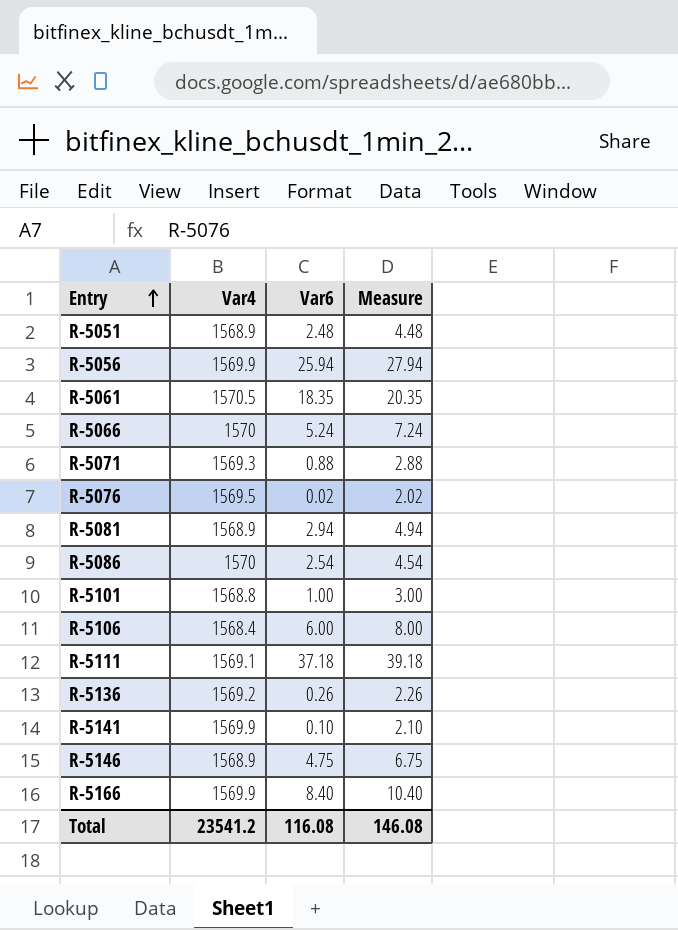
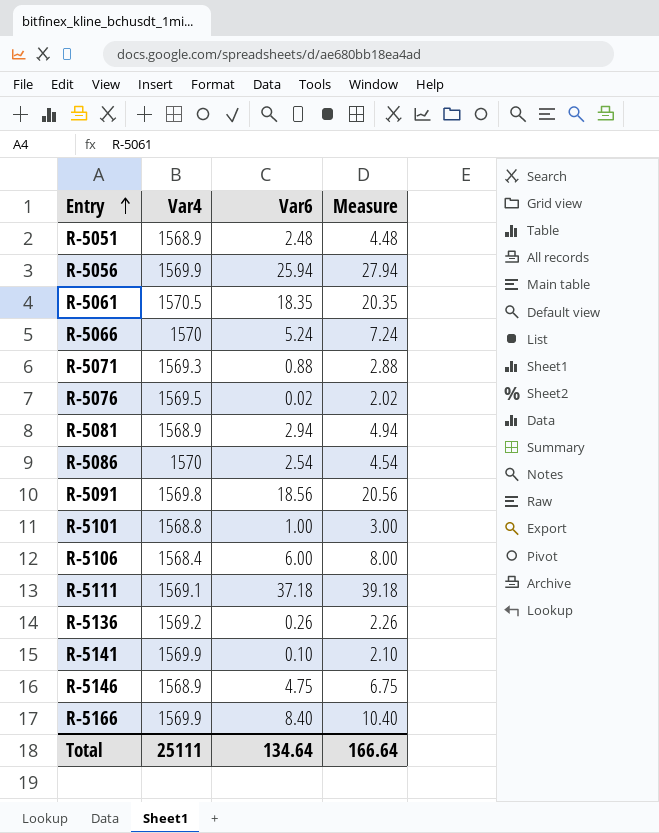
row R-5091: none -> 1569.8 | 18.56 | 20.56
Total | Var4: 23541.2 -> 25111
Total | Var6: 116.08 -> 134.64
Total | Measure: 146.08 -> 166.64

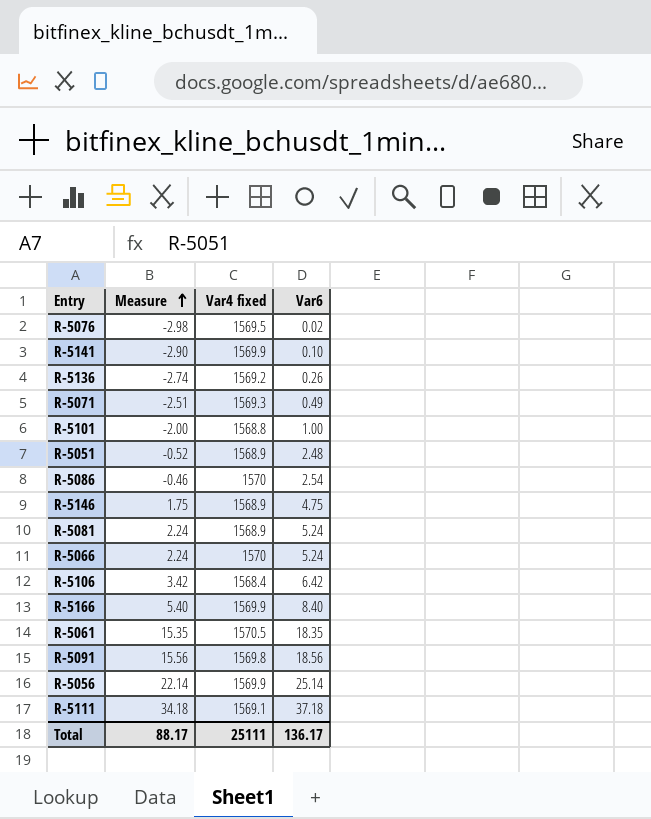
row order: Entry ascending -> Measure ascending
column Measure | formula: [Var6] + 2 -> [Var6] - 3
column Measure | position: 4 -> 2
column name: Var4 -> Var4 fixed
R-5071 | Var6: 0.88 -> 0.49
R-5081 | Var6: 2.94 -> 5.24
R-5106 | Var6: 6.00 -> 6.42
R-5056 | Var6: 25.94 -> 25.14
Total | Measure: 166.64 -> 88.17
Total | Var6: 134.64 -> 136.17

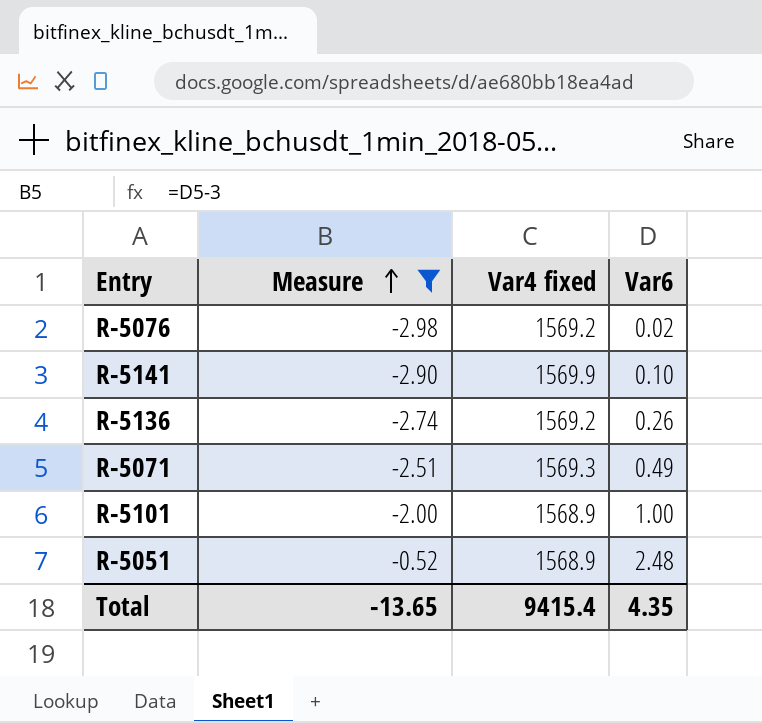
filter: none -> Measure <= -0.52
R-5076 | Var4 fixed: 1569.5 -> 1569.2
R-5101 | Var4 fixed: 1568.8 -> 1568.9
Total | Measure: 88.17 -> -13.65
Total | Var4 fixed: 25111 -> 9415.4
Total | Var6: 136.17 -> 4.35

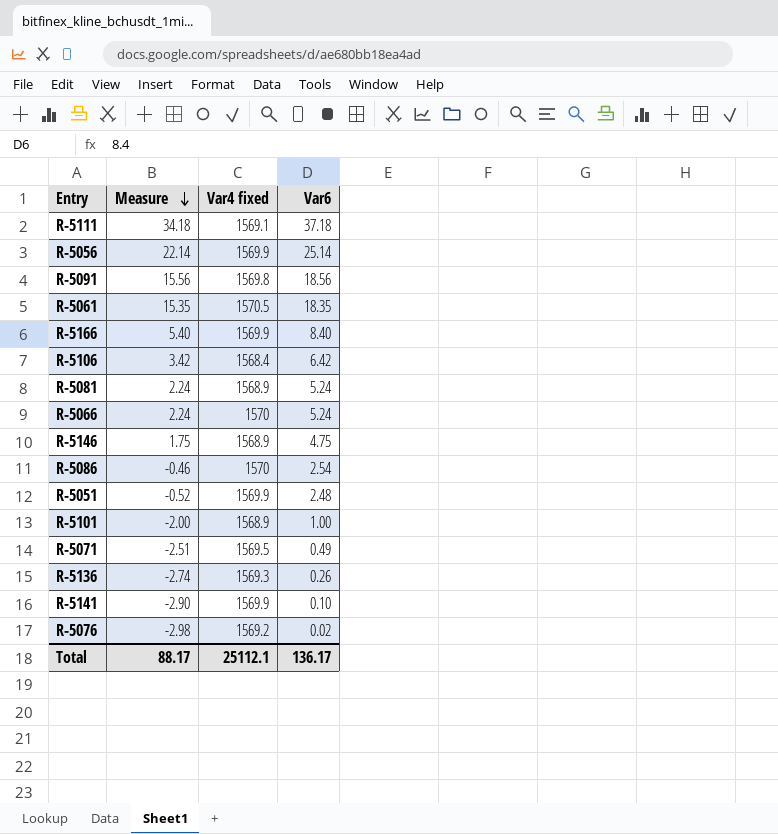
filter: Measure <= -0.52 -> none
row order: Measure ascending -> Measure descending
R-5051 | Var4 fixed: 1568.9 -> 1569.9
R-5071 | Var4 fixed: 1569.3 -> 1569.5
R-5136 | Var4 fixed: 1569.2 -> 1569.3
Total | Measure: -13.65 -> 88.17
Total | Var4 fixed: 9415.4 -> 25112.1
Total | Var6: 4.35 -> 136.17

